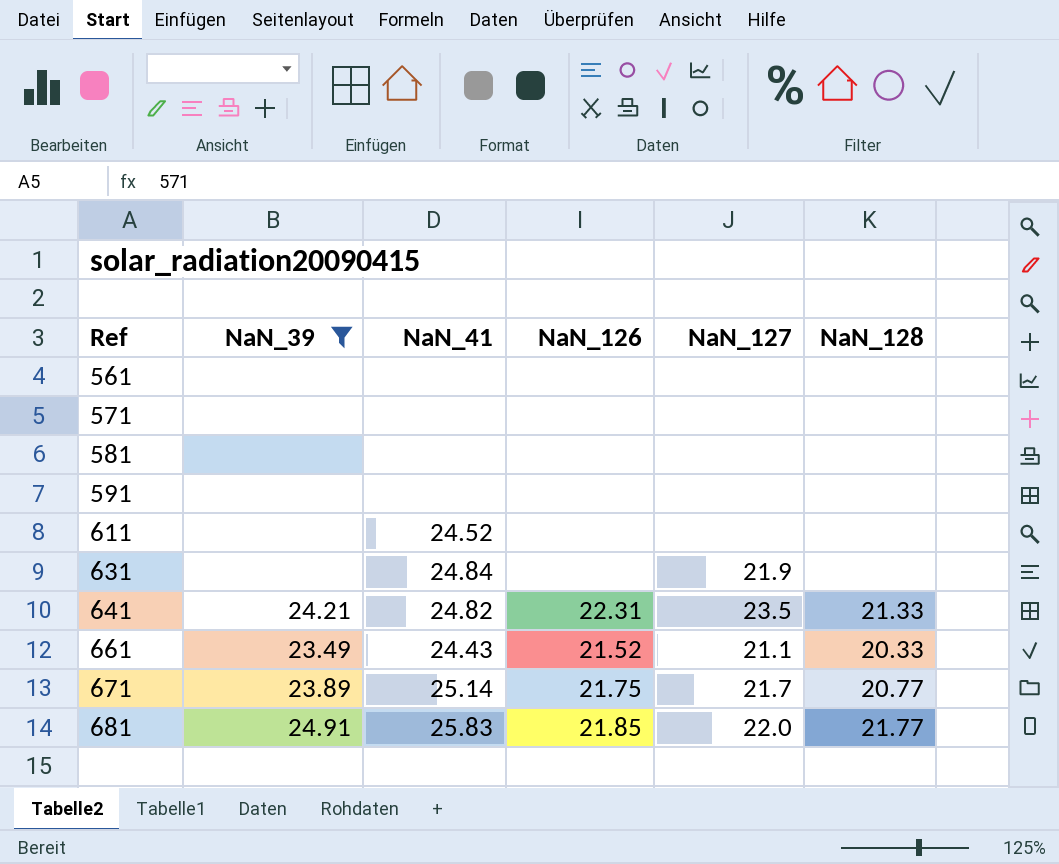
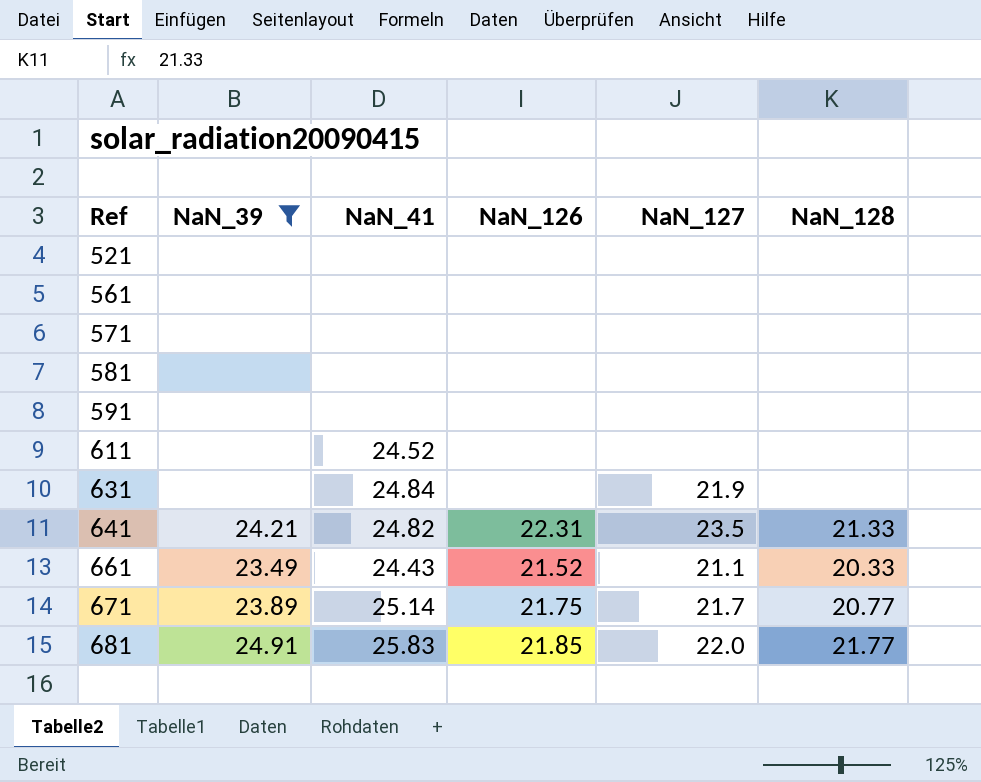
row 521: none -> none | none | none | none | none

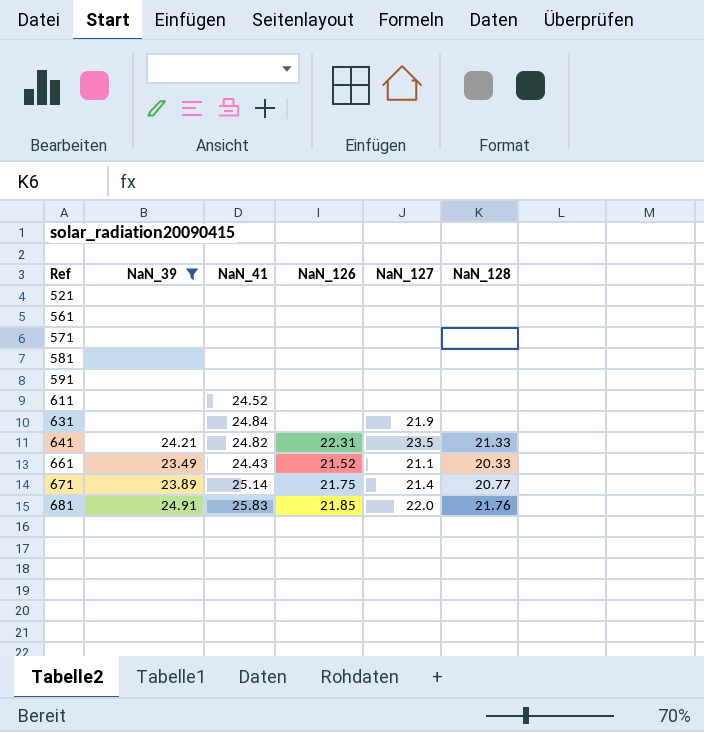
671 | NaN_127: 21.7 -> 21.4
681 | NaN_128: 21.77 -> 21.76

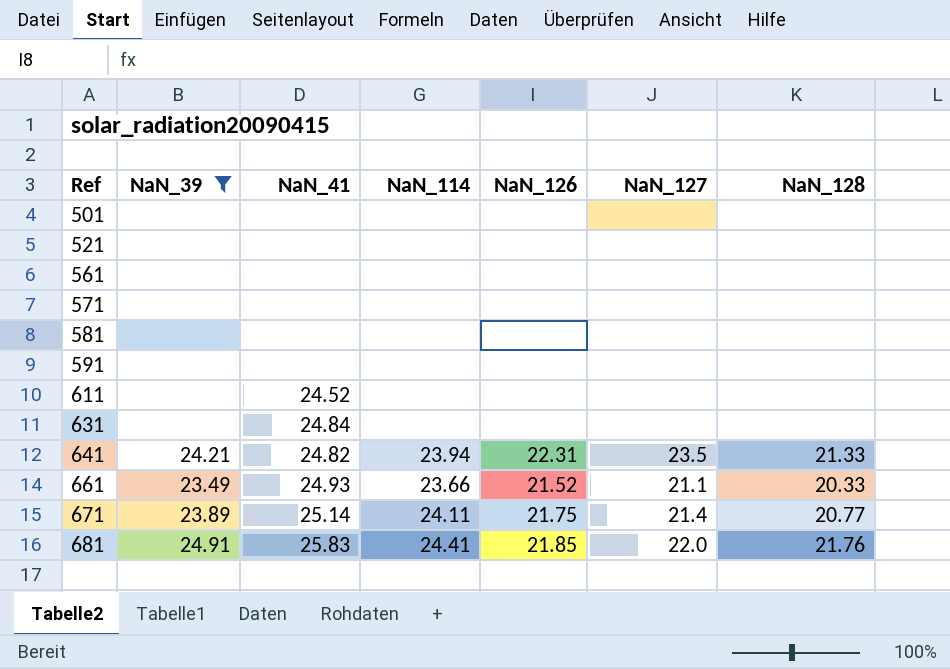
column NaN_114 | position: none -> 4
row 501: none -> none | none | none | none | none | none
631 | NaN_127: 21.9 -> none
661 | NaN_41: 24.43 -> 24.93

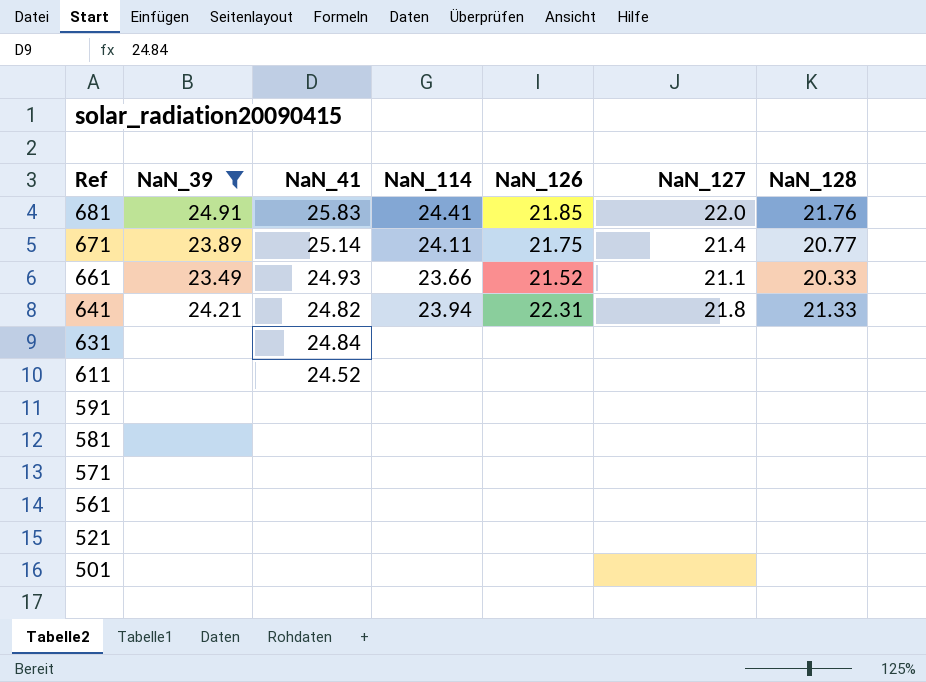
row order: Ref ascending -> Ref descending
641 | NaN_127: 23.5 -> 21.8

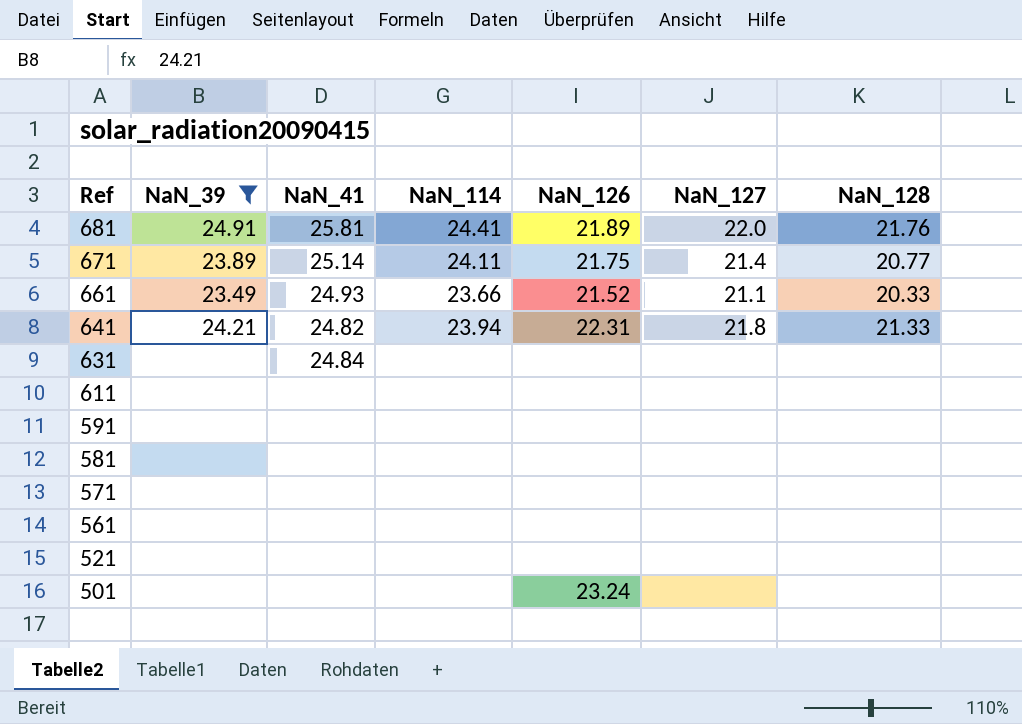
681 | NaN_41: 25.83 -> 25.81
681 | NaN_126: 21.85 -> 21.89
611 | NaN_41: 24.52 -> none
501 | NaN_126: none -> 23.24

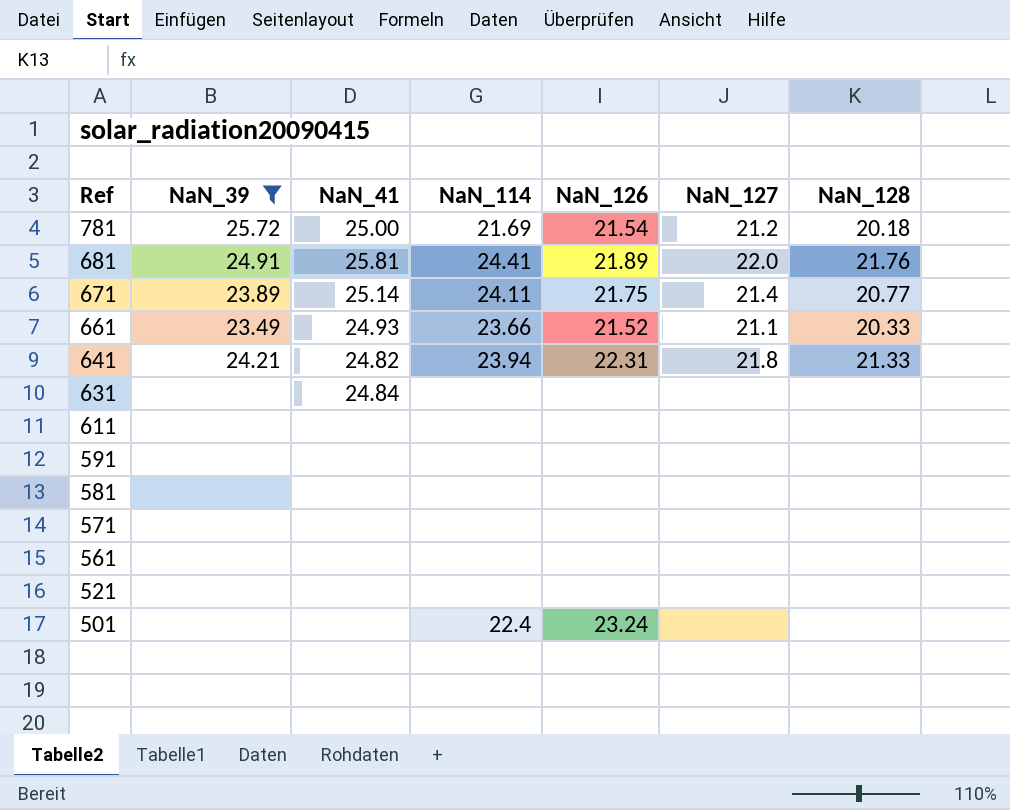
row 781: none -> 25.72 | 25.00 | 21.69 | 21.54 | 21.2 | 20.18
501 | NaN_114: none -> 22.4

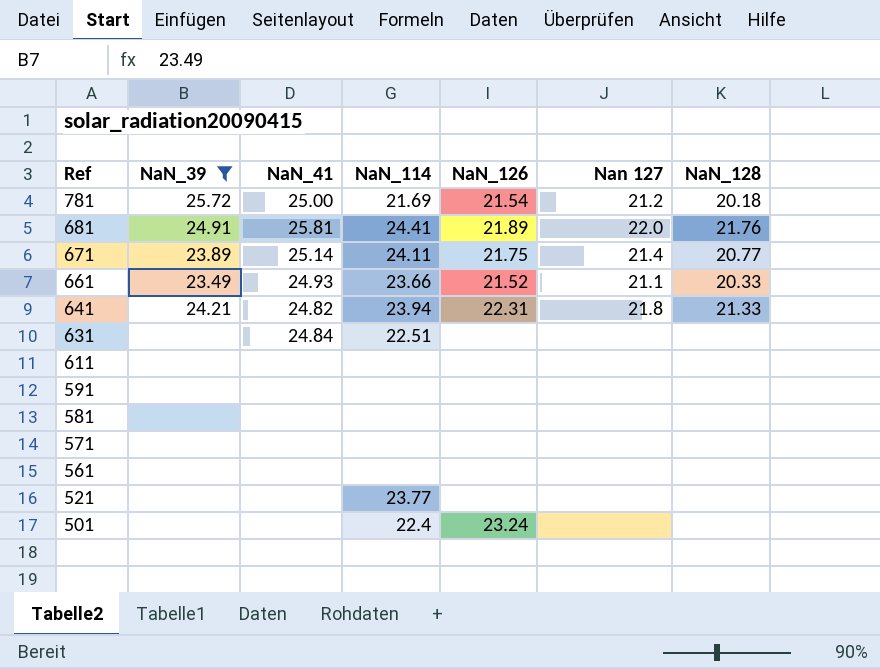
column name: NaN_127 -> Nan 127
631 | NaN_114: none -> 22.51
521 | NaN_114: none -> 23.77

